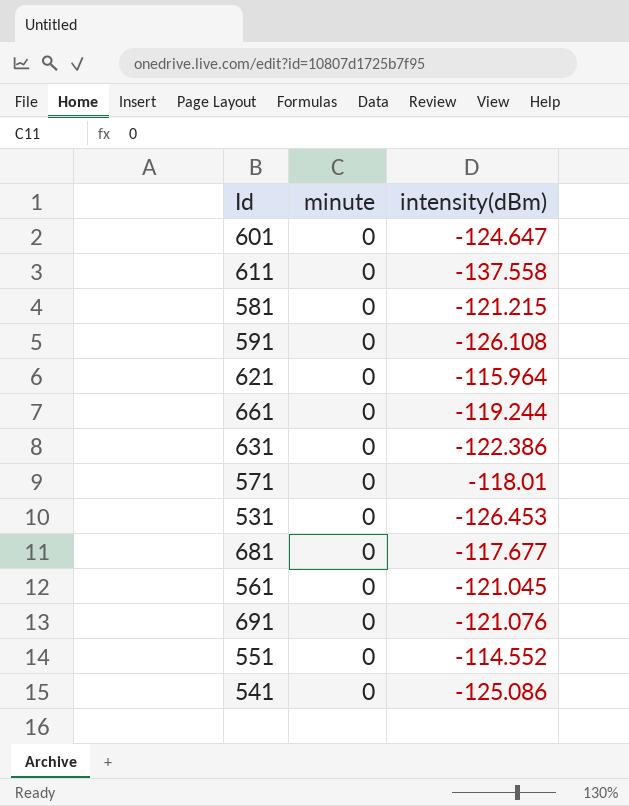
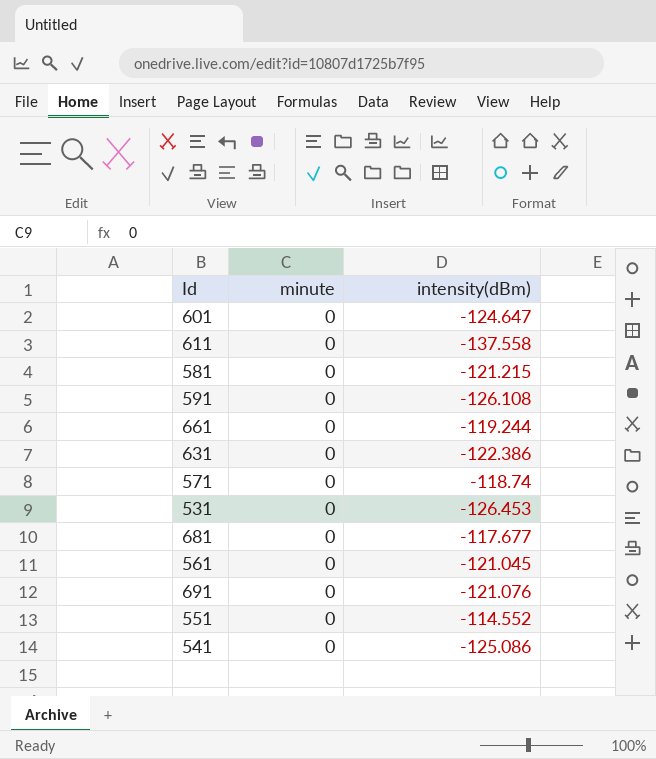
row 621: 0 | -115.964 -> none
571 | intensity(dBm): -118.01 -> -118.74

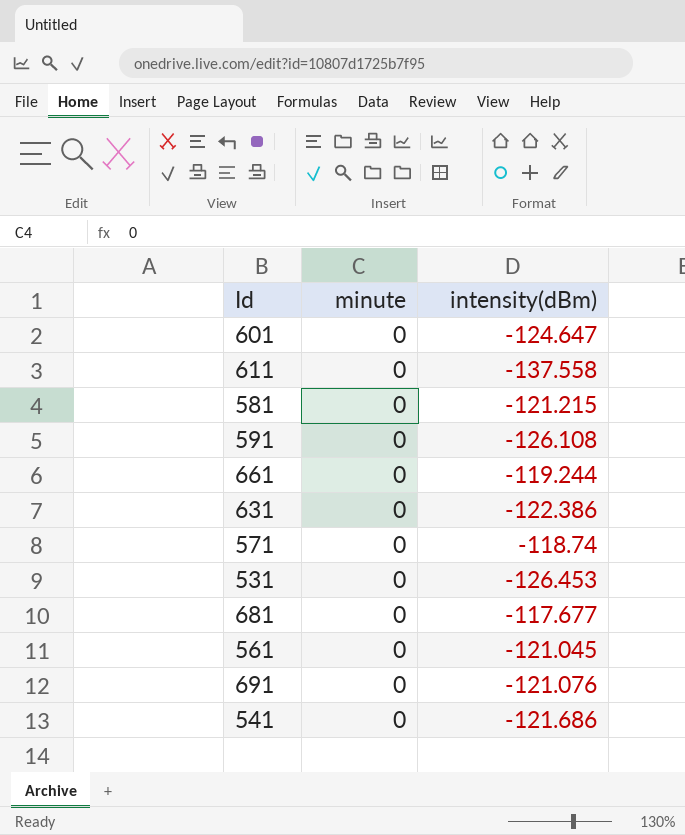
row 551: 0 | -114.552 -> none
541 | intensity(dBm): -125.086 -> -121.686

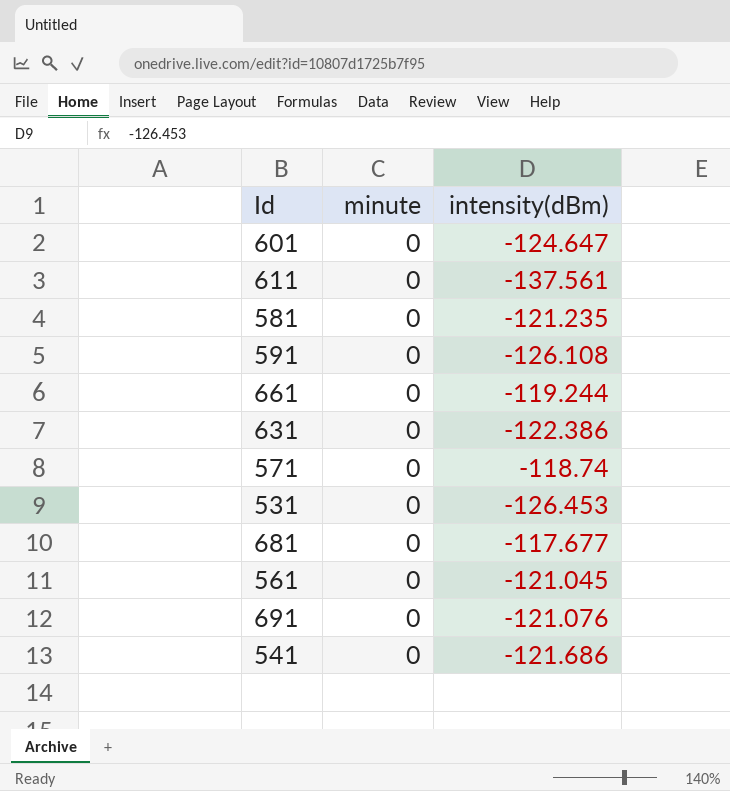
611 | intensity(dBm): -137.558 -> -137.561
581 | intensity(dBm): -121.215 -> -121.235

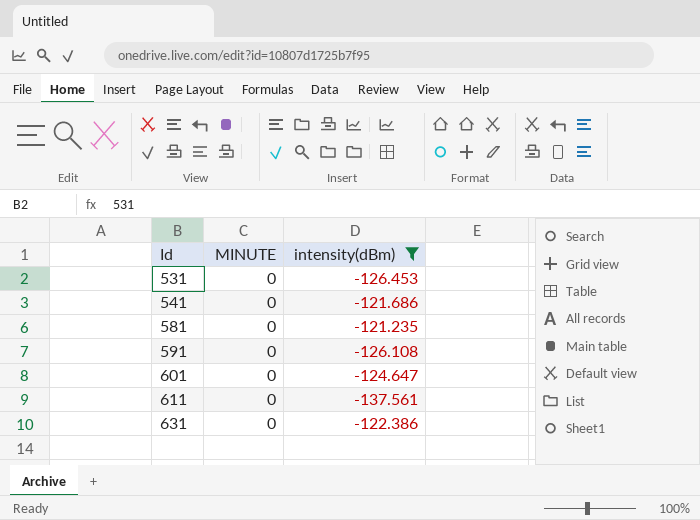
filter: none -> intensity(dBm) <= -121.235
row order: none -> Id ascending
column name: minute -> MINUTE

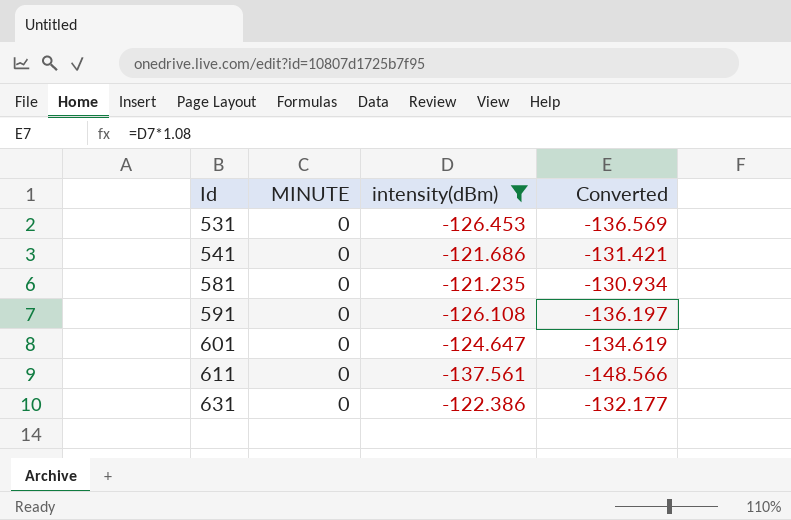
column Converted | formula: none -> [intensity(dBm)] * 1.08

